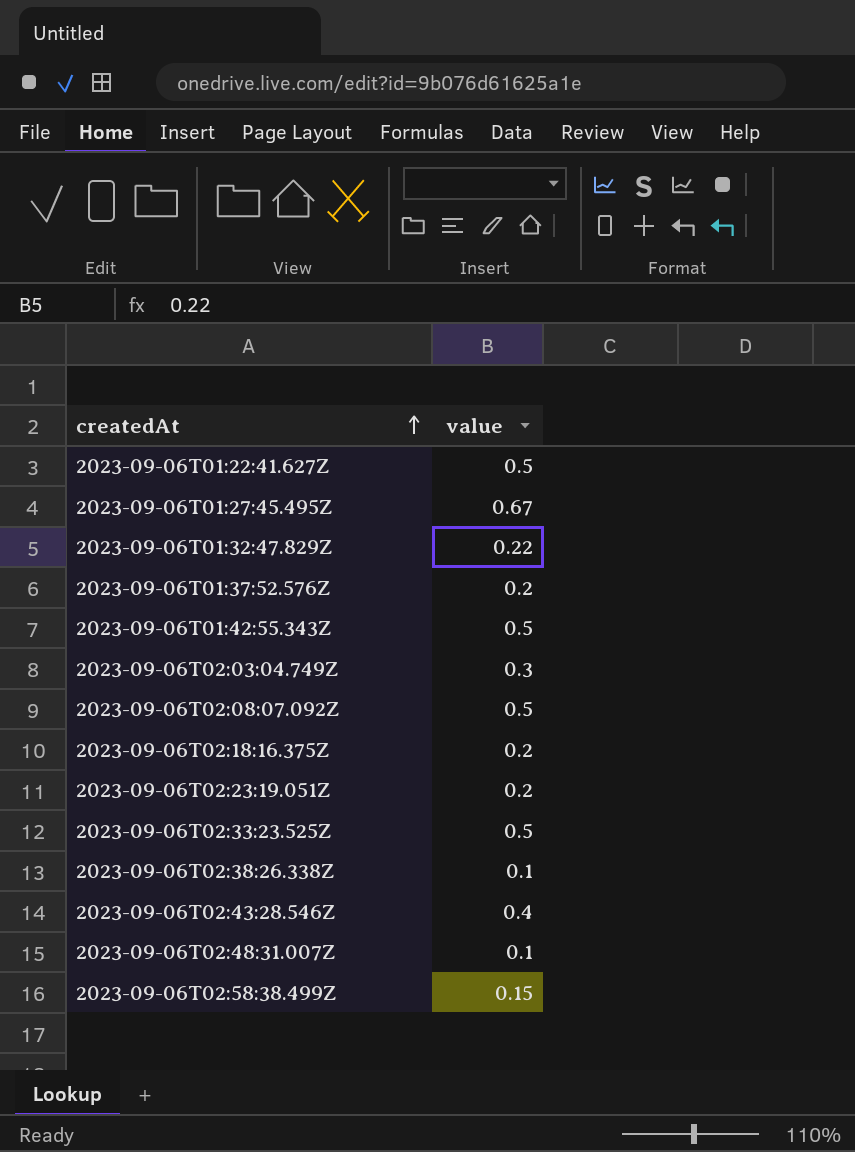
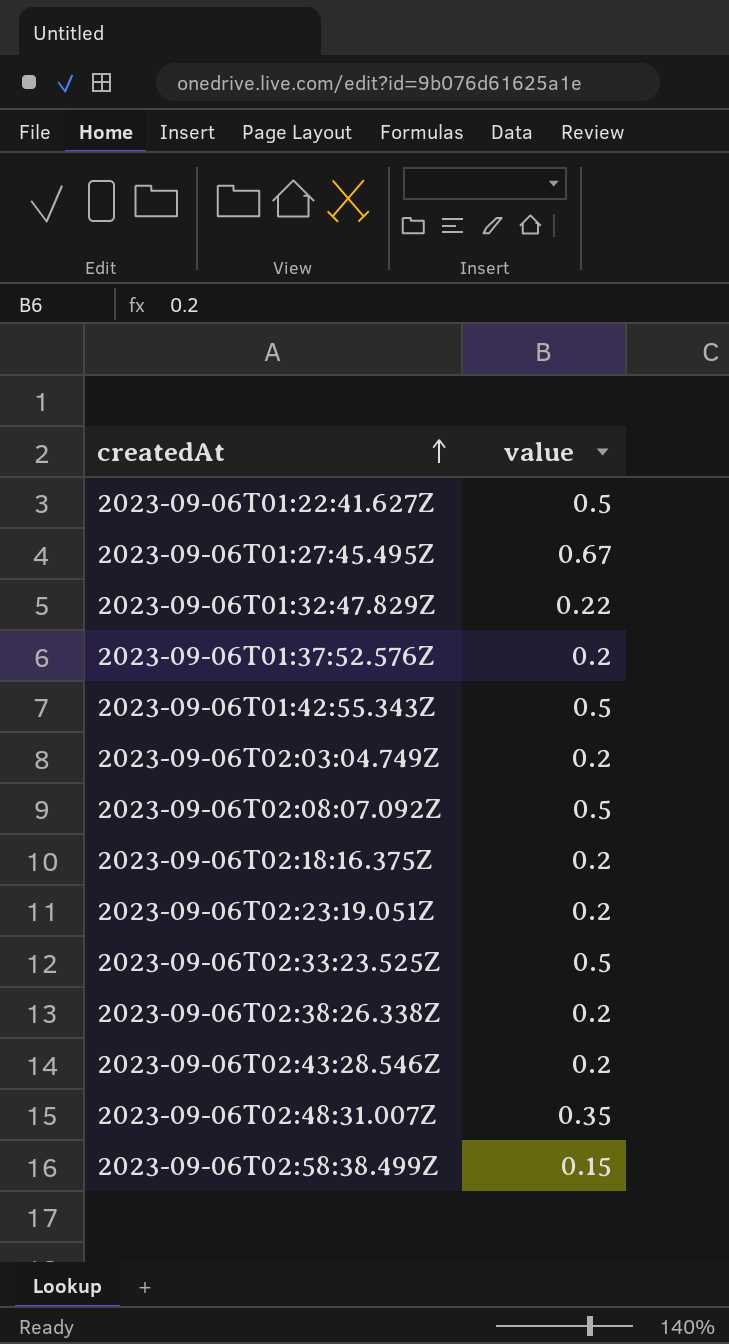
2023-09-06T02:03:04.749Z | value: 0.3 -> 0.2
2023-09-06T02:38:26.338Z | value: 0.1 -> 0.2
2023-09-06T02:43:28.546Z | value: 0.4 -> 0.2
2023-09-06T02:48:31.007Z | value: 0.1 -> 0.35

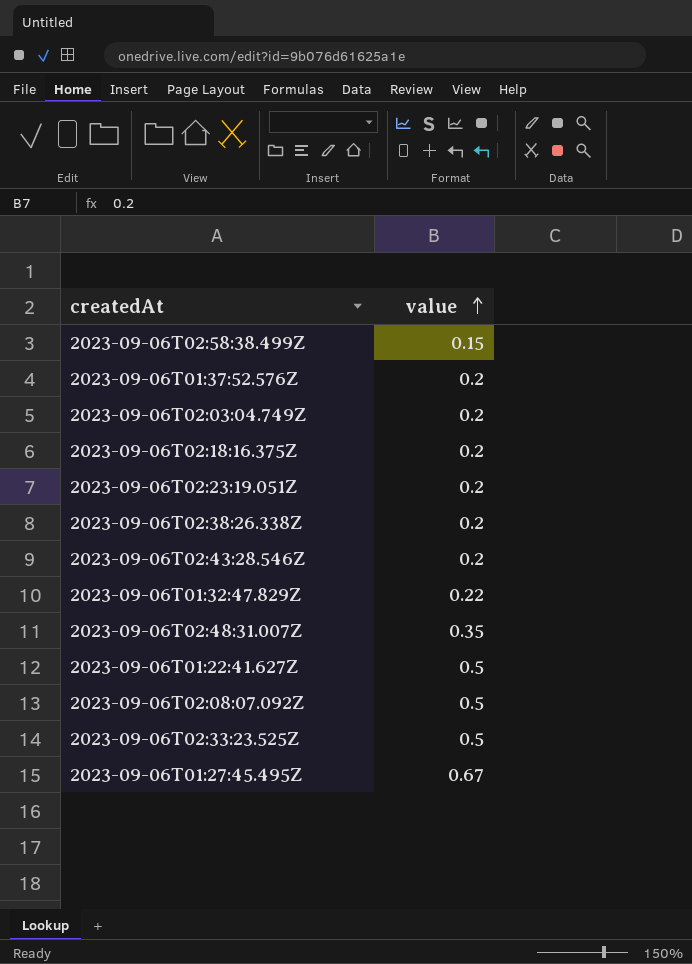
row order: createdAt ascending -> value ascending
row 2023-09-06T01:42:55.343Z: 0.5 -> none

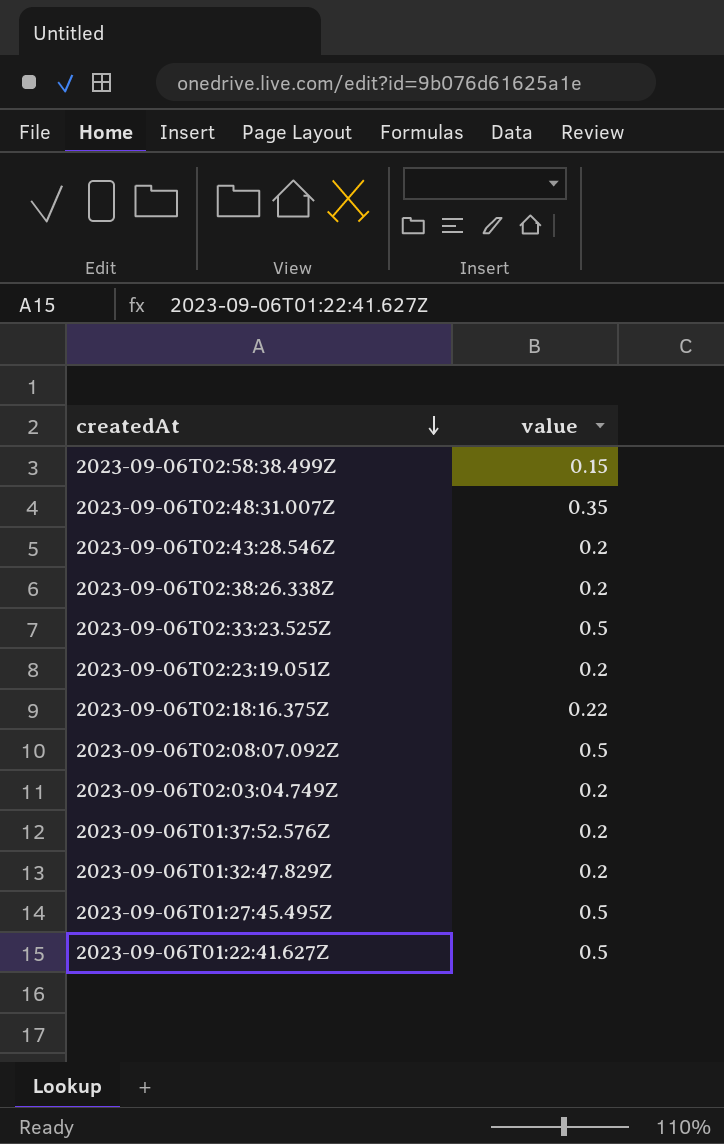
row order: value ascending -> createdAt descending
2023-09-06T02:18:16.375Z | value: 0.2 -> 0.22
2023-09-06T01:32:47.829Z | value: 0.22 -> 0.2
2023-09-06T01:27:45.495Z | value: 0.67 -> 0.5

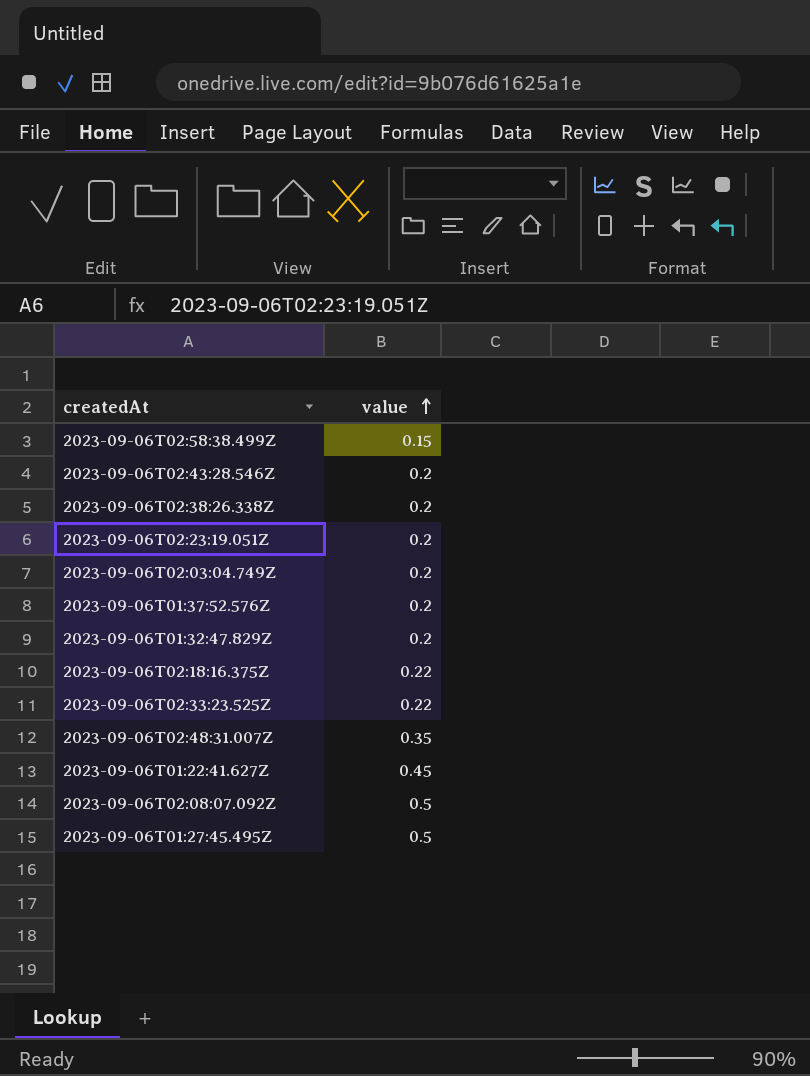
row order: createdAt descending -> value ascending
2023-09-06T02:33:23.525Z | value: 0.5 -> 0.22
2023-09-06T01:22:41.627Z | value: 0.5 -> 0.45

